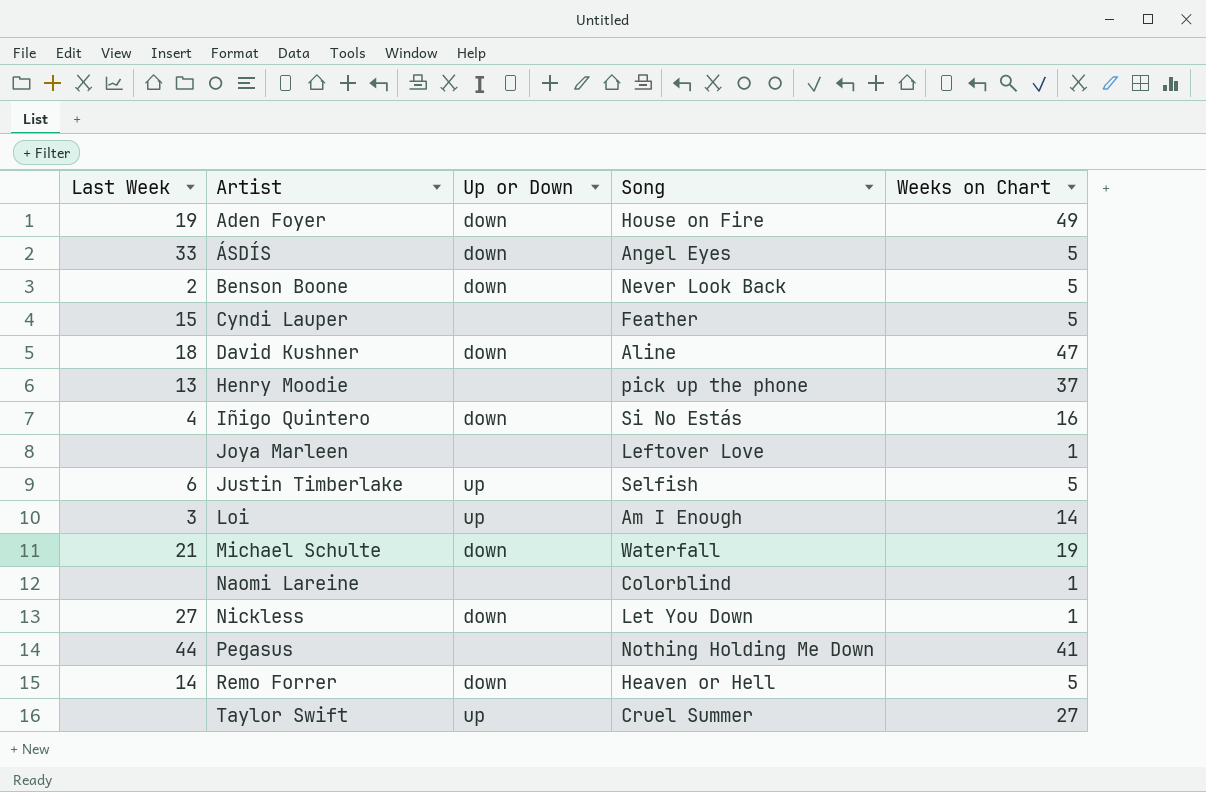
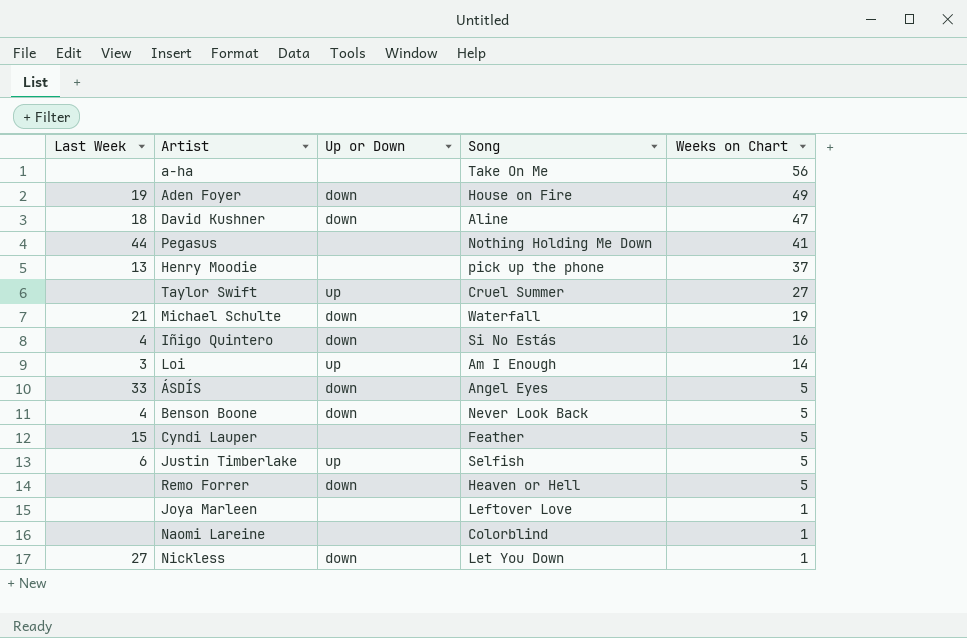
row order: Artist ascending -> Weeks on Chart descending
row a-ha: none -> none | none | Take On Me | 56
Benson Boone | Last Week: 2 -> 4
Remo Forrer | Last Week: 14 -> none

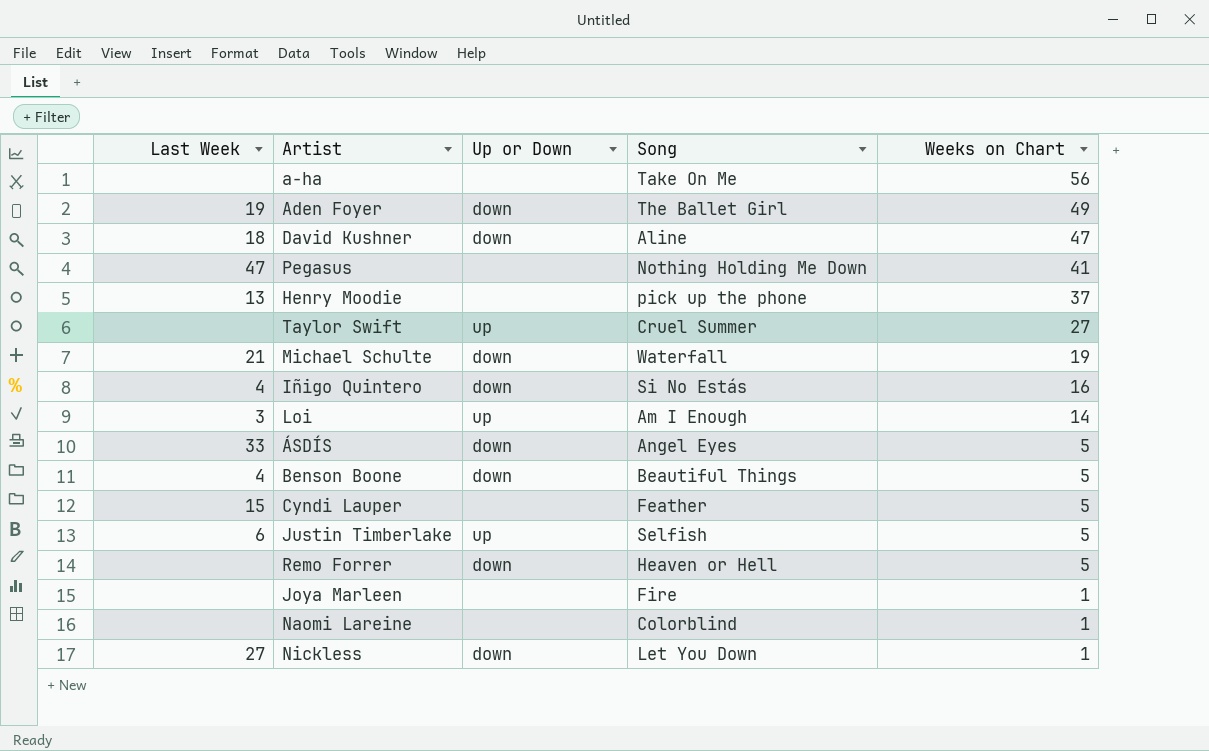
Aden Foyer | Song: House on Fire -> The Ballet Girl
Pegasus | Last Week: 44 -> 47
Benson Boone | Song: Never Look Back -> Beautiful Things
Joya Marleen | Song: Leftover Love -> Fire

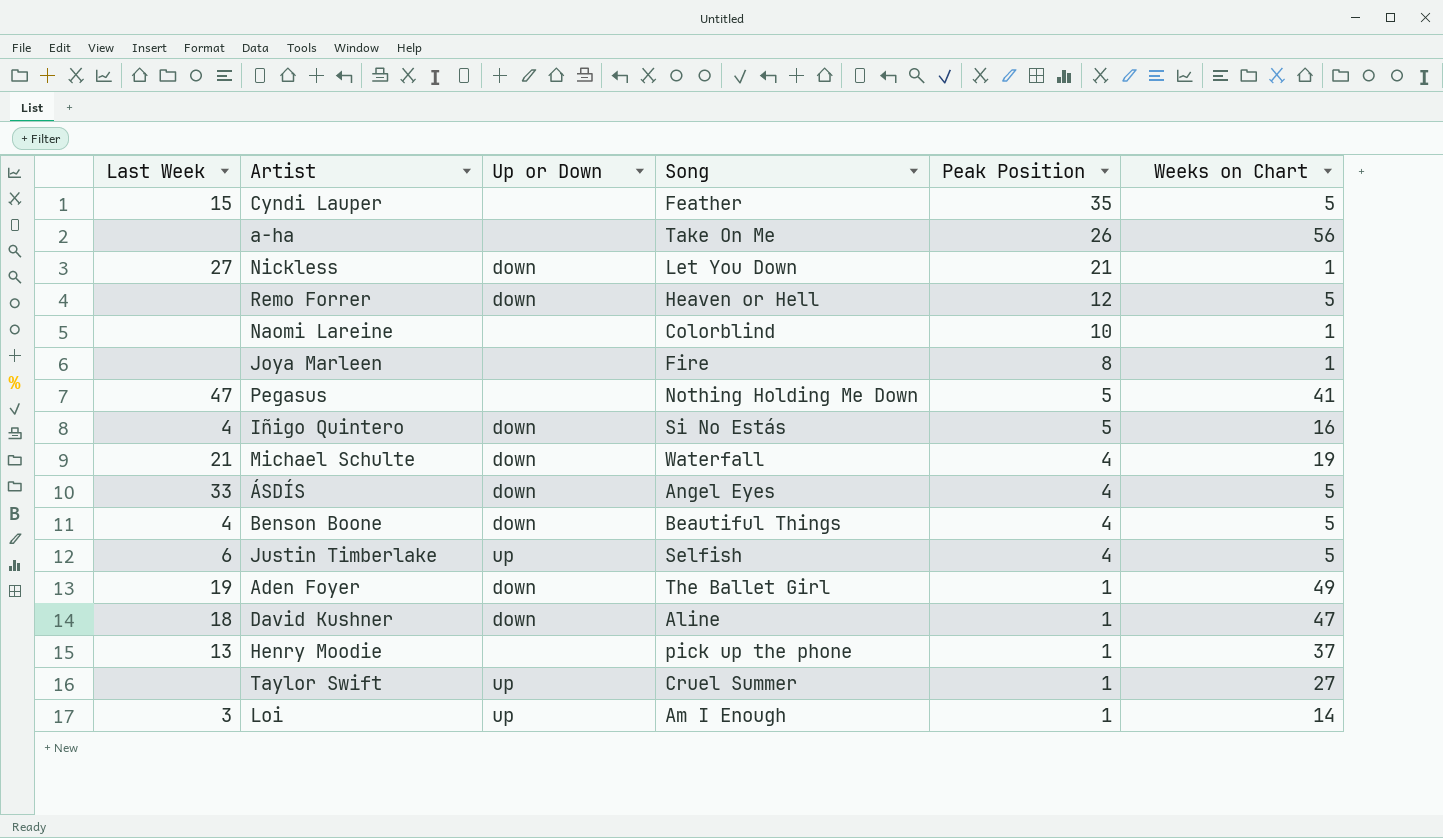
row order: Weeks on Chart descending -> Peak Position descending
column Peak Position | position: none -> 5

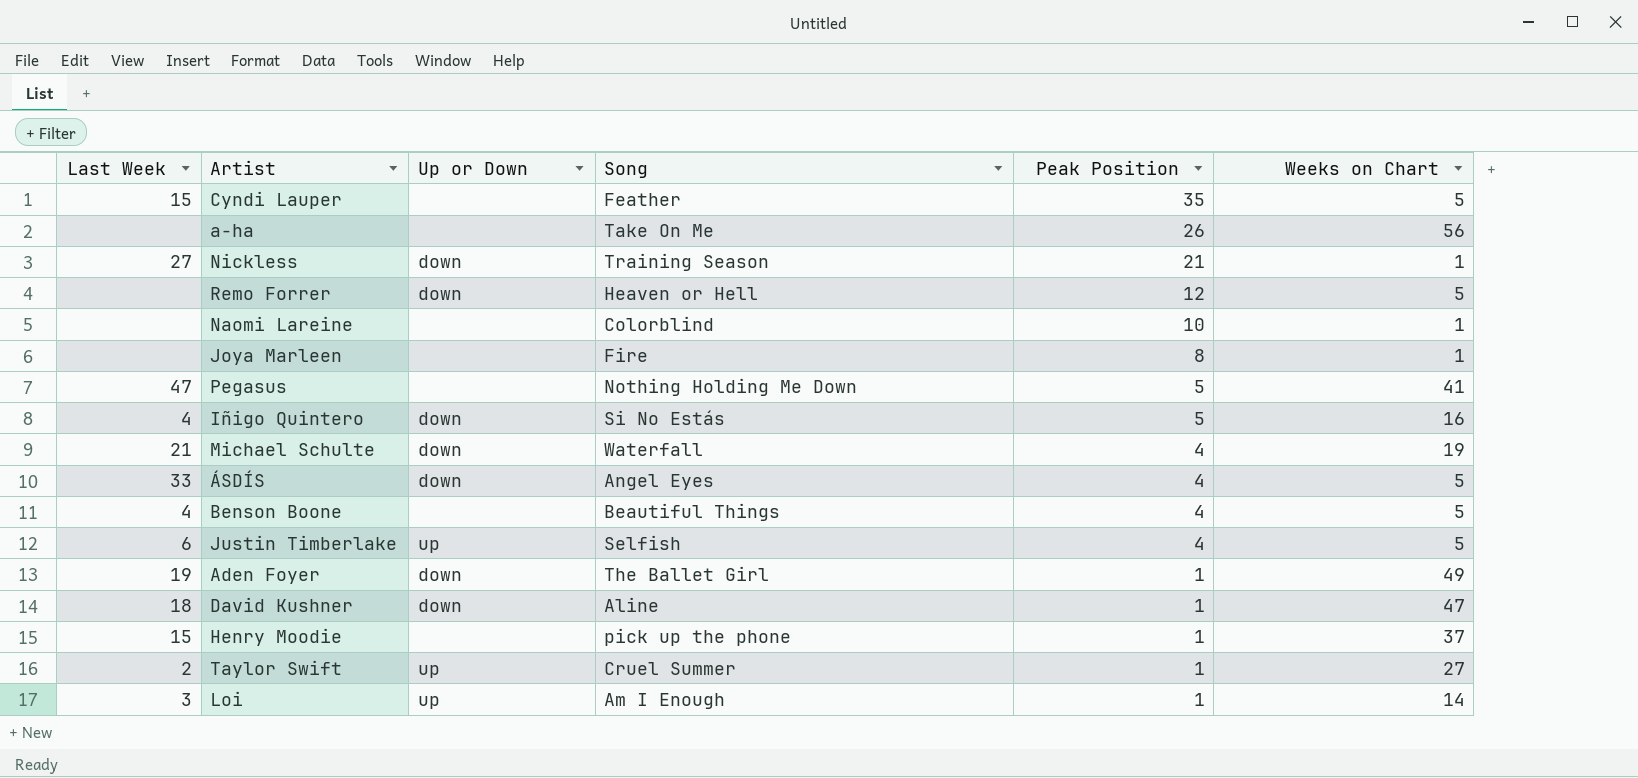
Nickless | Song: Let You Down -> Training Season
Benson Boone | Up or Down: down -> none
Henry Moodie | Last Week: 13 -> 15
Taylor Swift | Last Week: none -> 2

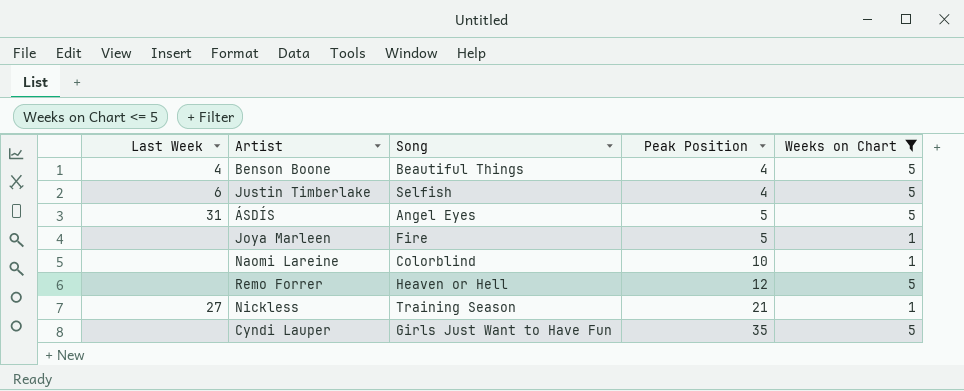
filter: none -> Weeks on Chart <= 5
row order: Peak Position descending -> Peak Position ascending
column Up or Down | position: 3 -> none
ÁSDÍS | Last Week: 33 -> 31
ÁSDÍS | Peak Position: 4 -> 5
Joya Marleen | Peak Position: 8 -> 5
Cyndi Lauper | Last Week: 15 -> none
Cyndi Lauper | Song: Feather -> Girls Just Want to Have Fun

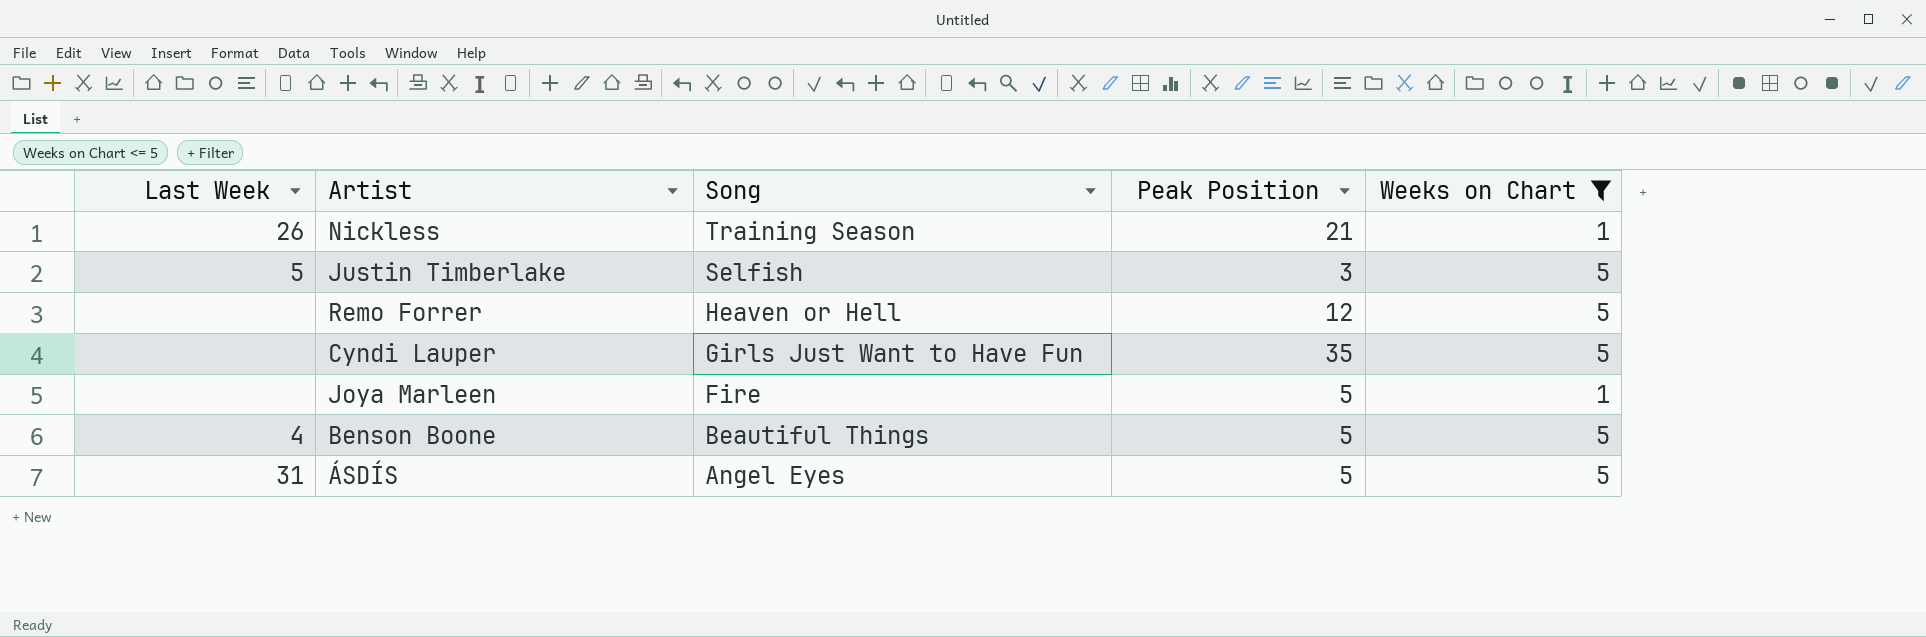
row order: Peak Position ascending -> Song descending
row Naomi Lareine: none | Colorblind | 10 | 1 -> none
Nickless | Last Week: 27 -> 26
Justin Timberlake | Last Week: 6 -> 5
Justin Timberlake | Peak Position: 4 -> 3
Benson Boone | Peak Position: 4 -> 5

